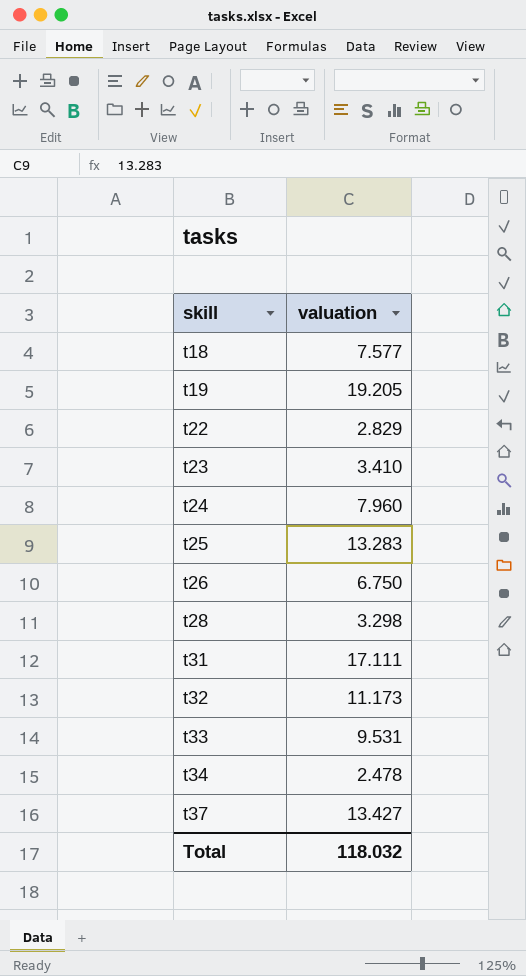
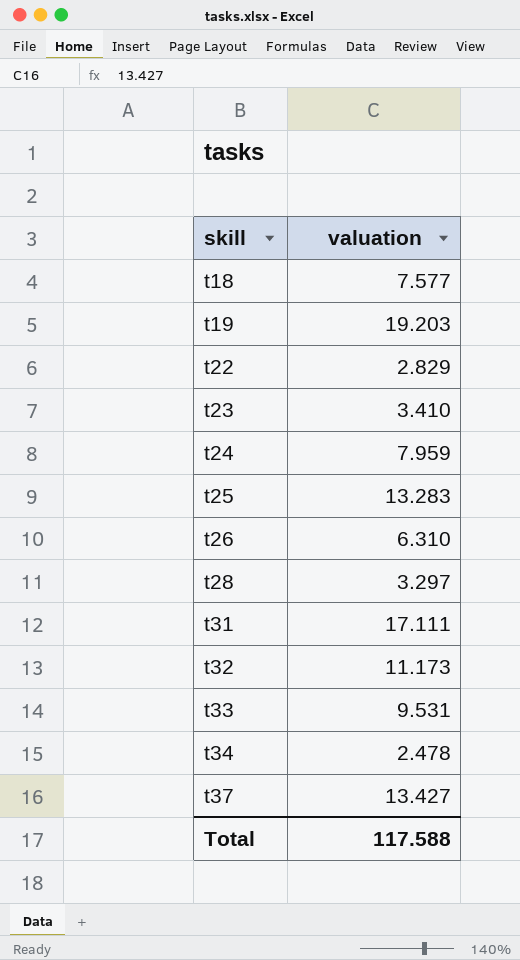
t19 | valuation: 19.205 -> 19.203
t24 | valuation: 7.960 -> 7.959
t26 | valuation: 6.750 -> 6.310
t28 | valuation: 3.298 -> 3.297
Total | valuation: 118.032 -> 117.588

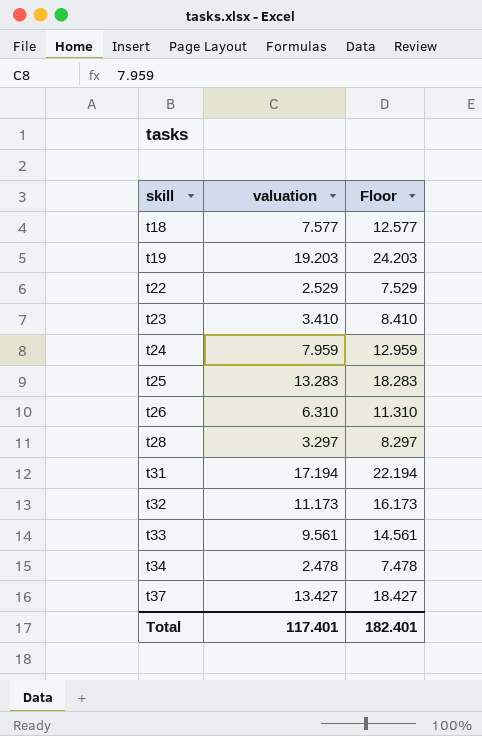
column Floor | formula: none -> [valuation] + 5
t22 | valuation: 2.829 -> 2.529
t31 | valuation: 17.111 -> 17.194
t33 | valuation: 9.531 -> 9.561
Total | valuation: 117.588 -> 117.401

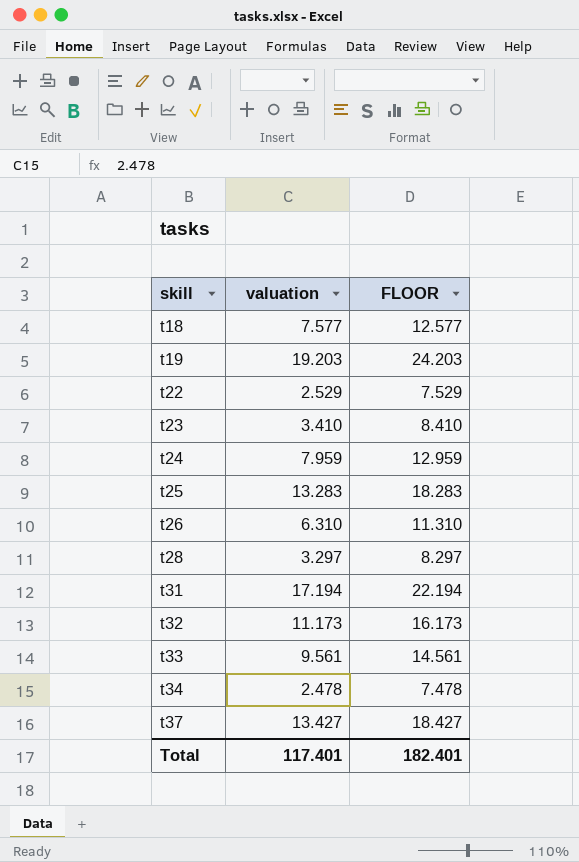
column name: Floor -> FLOOR

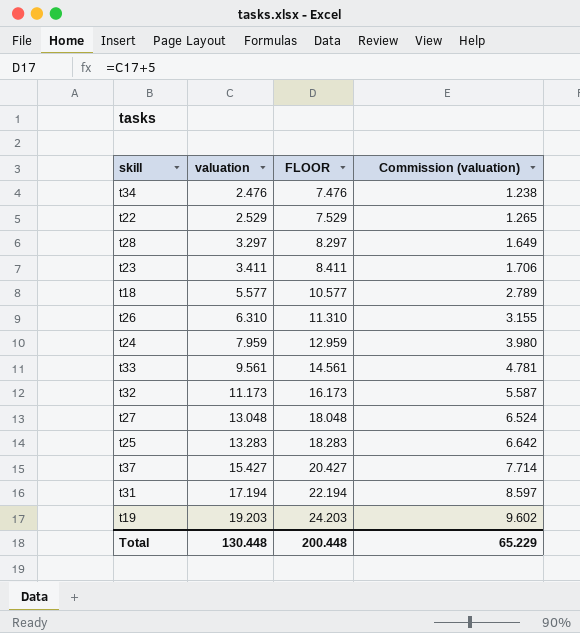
row order: skill ascending -> valuation ascending
column Commission (valuation) | formula: none -> [valuation] * 0.5
t34 | valuation: 2.478 -> 2.476
t34 | FLOOR: 7.478 -> 7.476
t23 | valuation: 3.410 -> 3.411
t23 | FLOOR: 8.410 -> 8.411
t18 | valuation: 7.577 -> 5.577
t18 | FLOOR: 12.577 -> 10.577
row t27: none -> 13.048 | 18.048 | 6.524
t37 | valuation: 13.427 -> 15.427
t37 | FLOOR: 18.427 -> 20.427
Total | valuation: 117.401 -> 130.448
Total | FLOOR: 182.401 -> 200.448

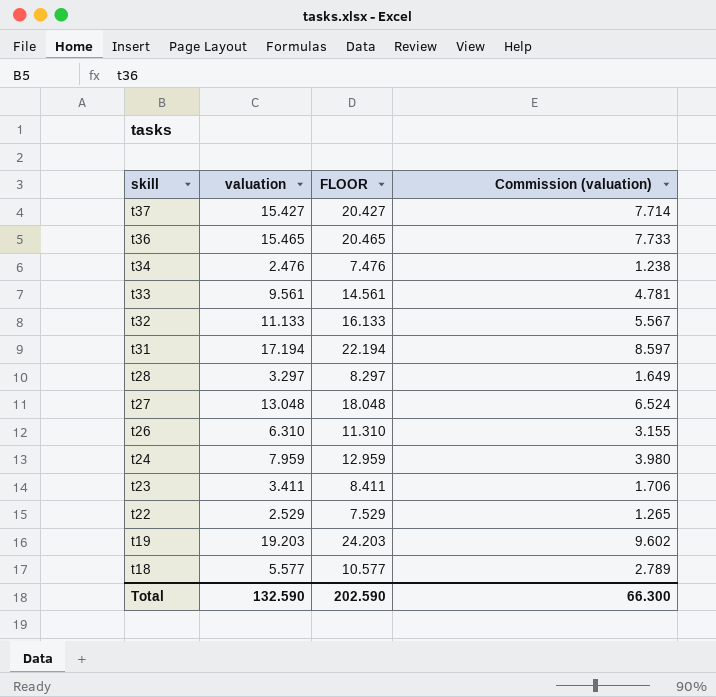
row order: valuation ascending -> skill descending
row t25: 13.283 | 18.283 | 6.642 -> none
row t36: none -> 15.465 | 20.465 | 7.733
t32 | valuation: 11.173 -> 11.133
t32 | FLOOR: 16.173 -> 16.133
t32 | Commission (valuation): 5.587 -> 5.567
Total | valuation: 130.448 -> 132.590
Total | FLOOR: 200.448 -> 202.590
Total | Commission (valuation): 65.229 -> 66.300

